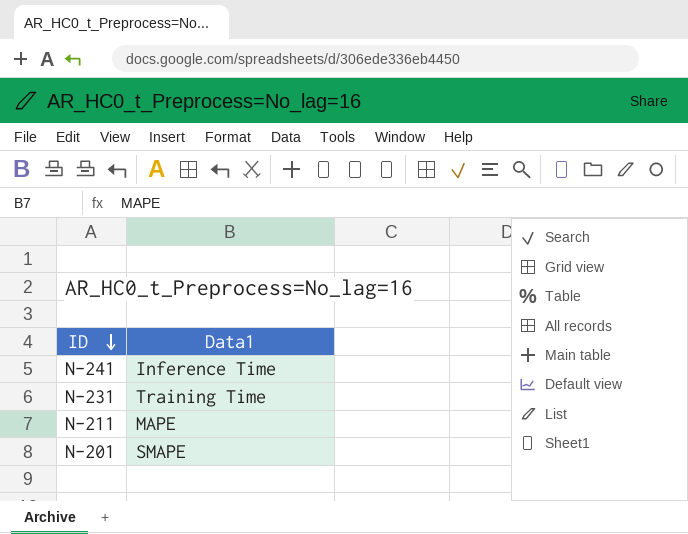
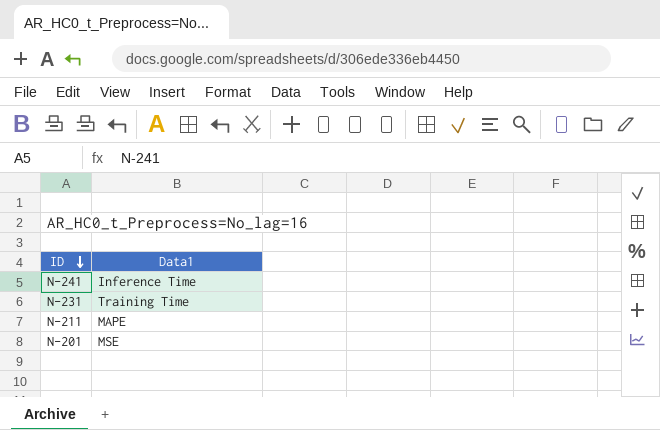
N-201 | Data1: SMAPE -> MSE

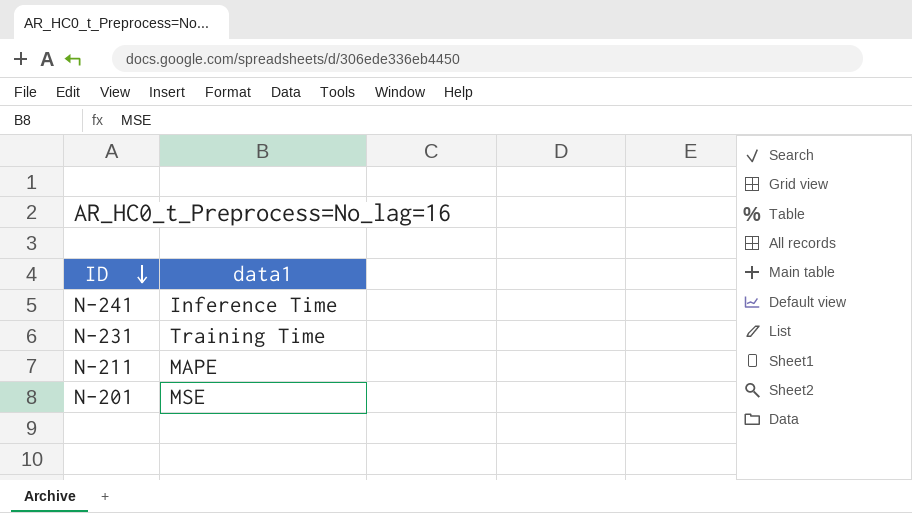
column name: Data1 -> data1

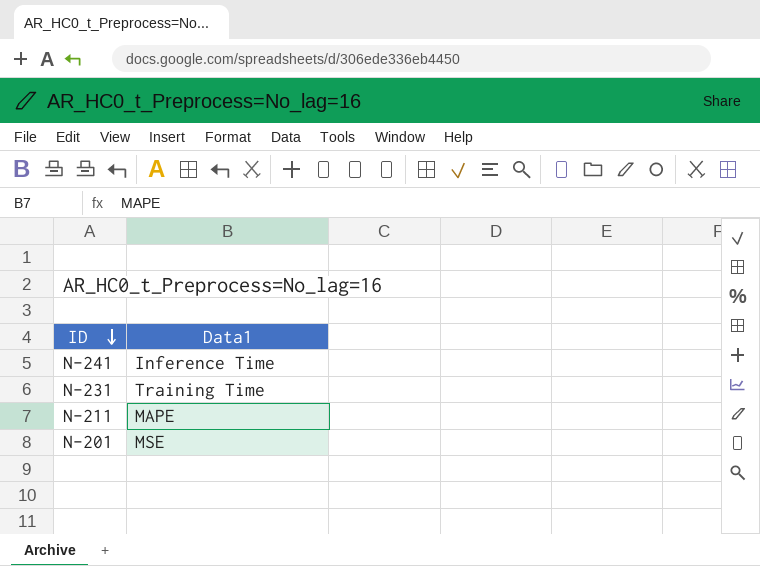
column name: data1 -> Data1

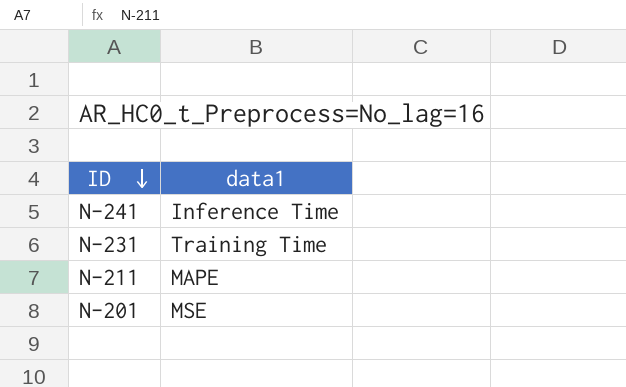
column name: Data1 -> data1

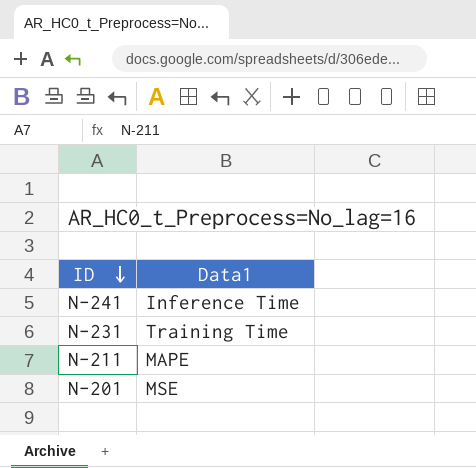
column name: data1 -> Data1

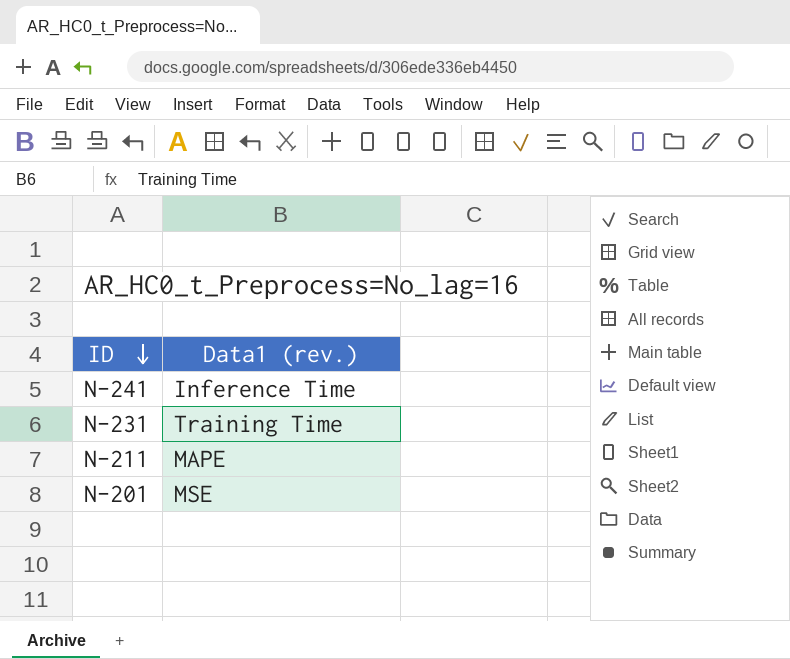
column name: Data1 -> Data1 (rev.)

